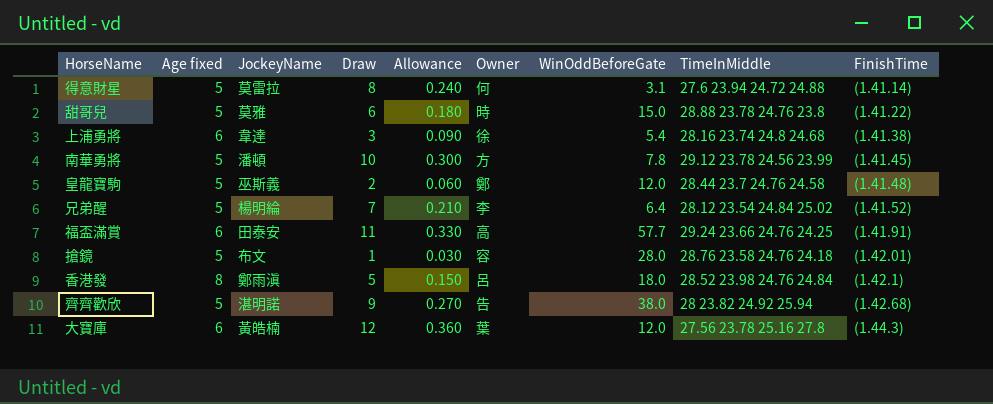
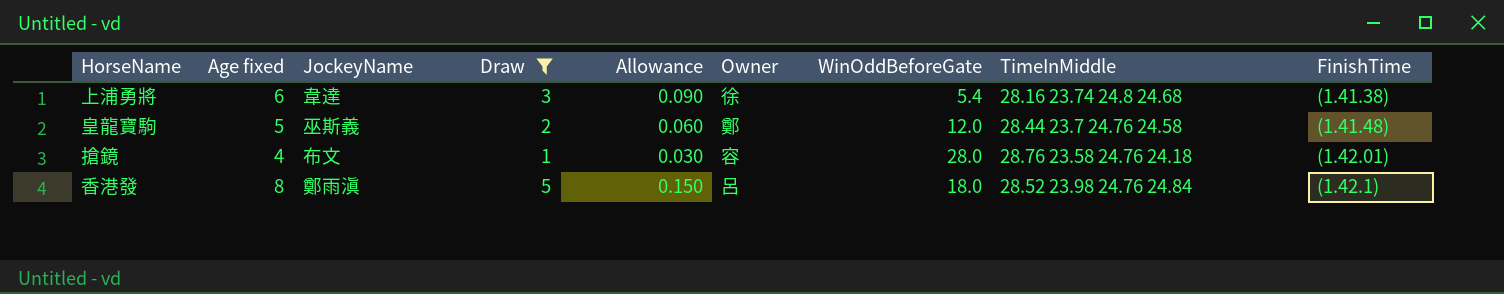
filter: none -> Draw <= 5
搶鏡 | Age fixed: 5 -> 4

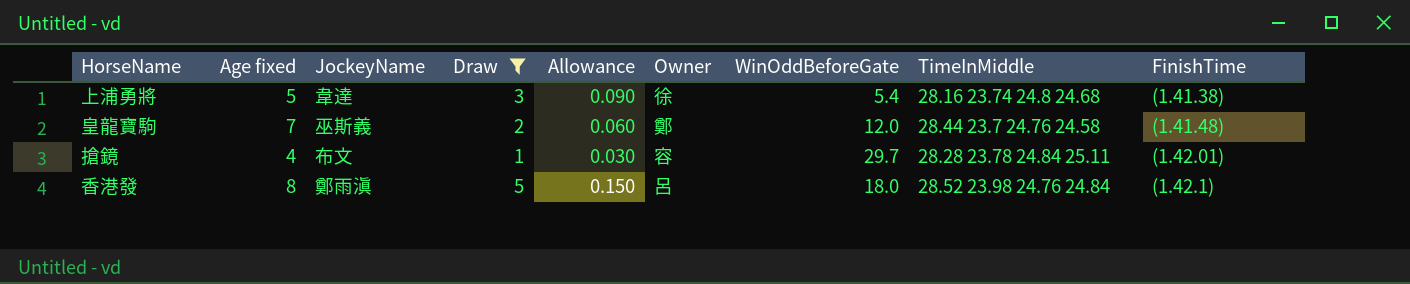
上浦勇將 | Age fixed: 6 -> 5
皇龍寶駒 | Age fixed: 5 -> 7
搶鏡 | WinOddBeforeGate: 28.0 -> 29.7
搶鏡 | TimeInMiddle: 28.76 23.58 24.76 24.18 -> 28.28 23.78 24.84 25.11

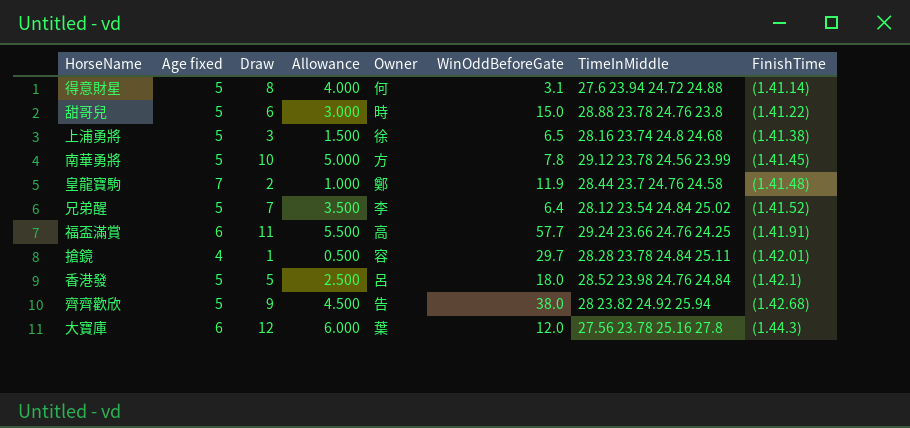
filter: Draw <= 5 -> none
column JockeyName | position: 3 -> none
column Allowance | formula: [Draw] * 0.03 -> [Draw] * 0.5
上浦勇將 | WinOddBeforeGate: 5.4 -> 6.5
皇龍寶駒 | WinOddBeforeGate: 12.0 -> 11.9
香港發 | Age fixed: 8 -> 5

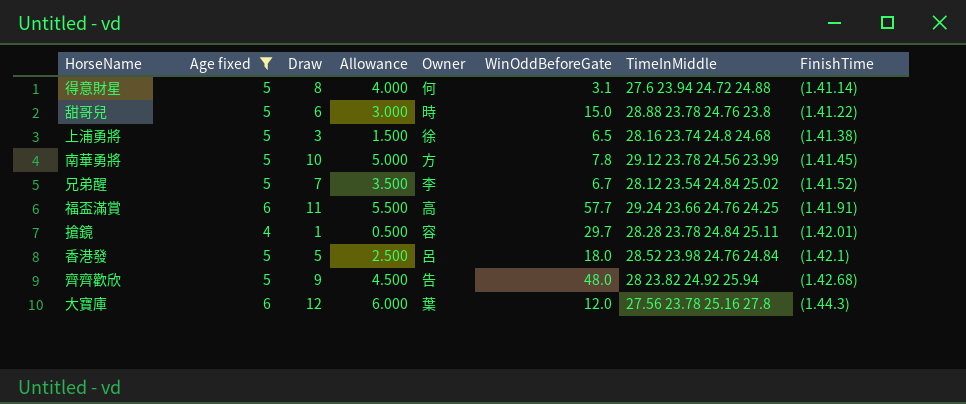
filter: none -> Age fixed != 7
兄弟醒 | WinOddBeforeGate: 6.4 -> 6.7
齊齊歡欣 | WinOddBeforeGate: 38.0 -> 48.0

